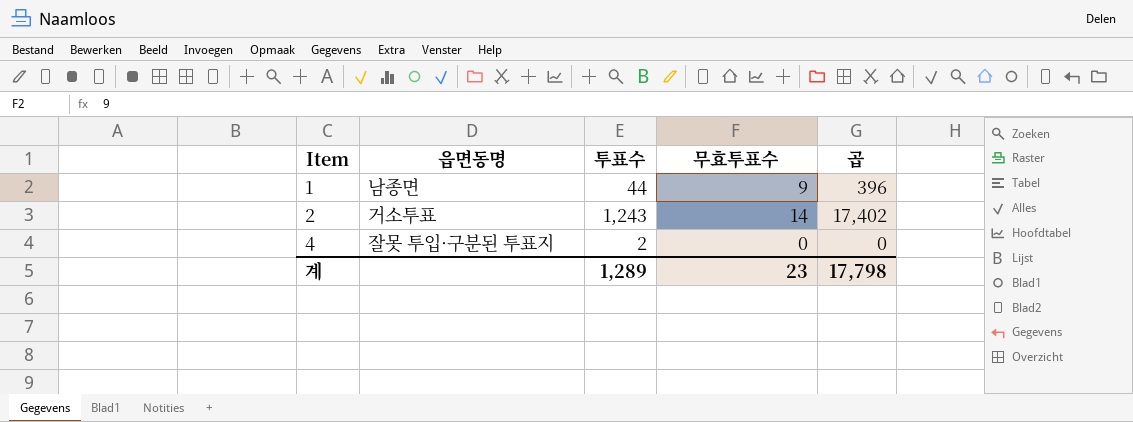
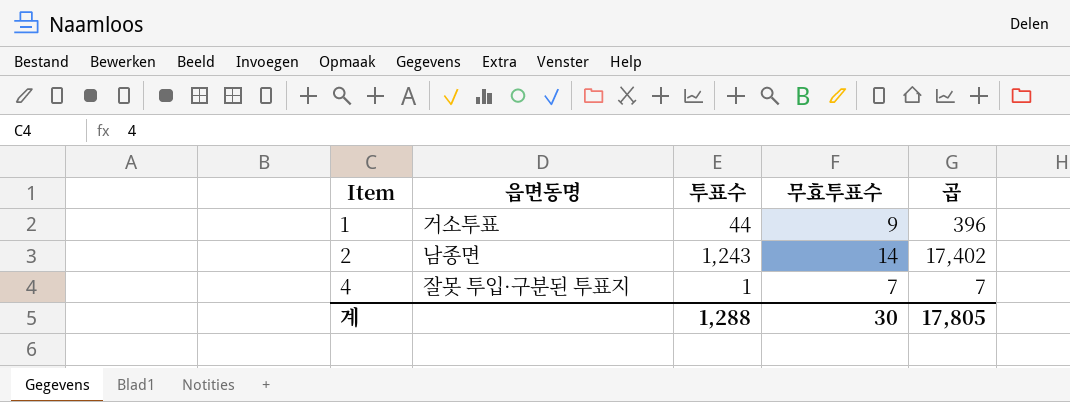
1 | 읍면동명: 남종면 -> 거소투표
2 | 읍면동명: 거소투표 -> 남종면
4 | 투표수: 2 -> 1
4 | 무효투표수: 0 -> 7
4 | 곱: 0 -> 7
계 | 투표수: 1,289 -> 1,288
계 | 무효투표수: 23 -> 30
계 | 곱: 17,798 -> 17,805

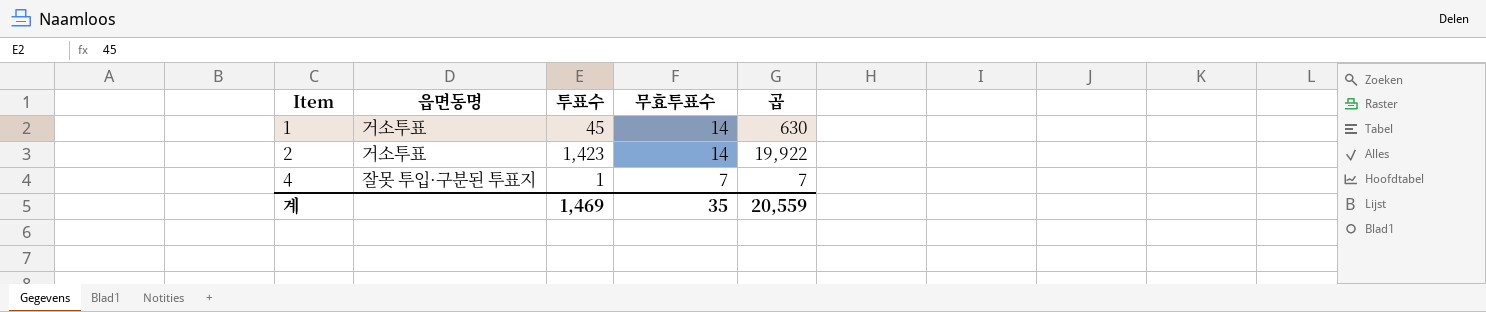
1 | 투표수: 44 -> 45
1 | 무효투표수: 9 -> 14
1 | 곱: 396 -> 630
2 | 읍면동명: 남종면 -> 거소투표
2 | 투표수: 1,243 -> 1,423
2 | 곱: 17,402 -> 19,922
계 | 투표수: 1,288 -> 1,469
계 | 무효투표수: 30 -> 35
계 | 곱: 17,805 -> 20,559

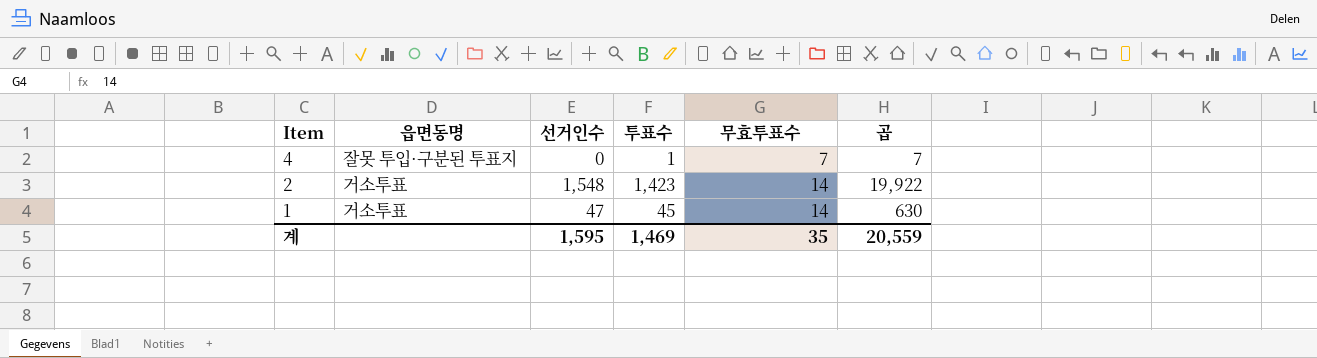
row order: Item ascending -> Item descending
column 선거인수 | position: none -> 3

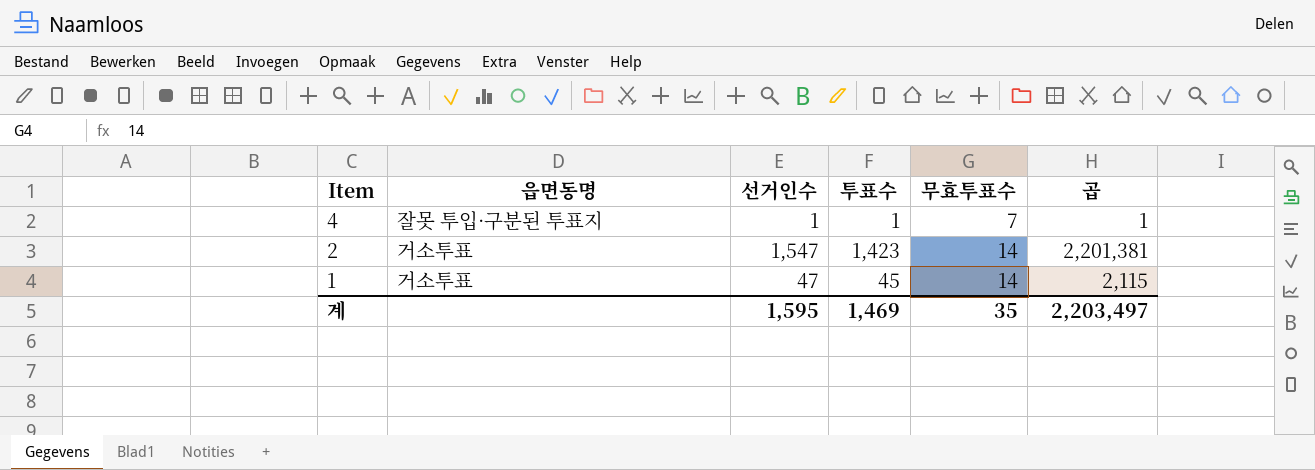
column 곱 | formula: [투표수] * [무효투표수] -> [선거인수] * [투표수]
4 | 선거인수: 0 -> 1
2 | 선거인수: 1,548 -> 1,547
계 | 곱: 20,559 -> 2,203,497

